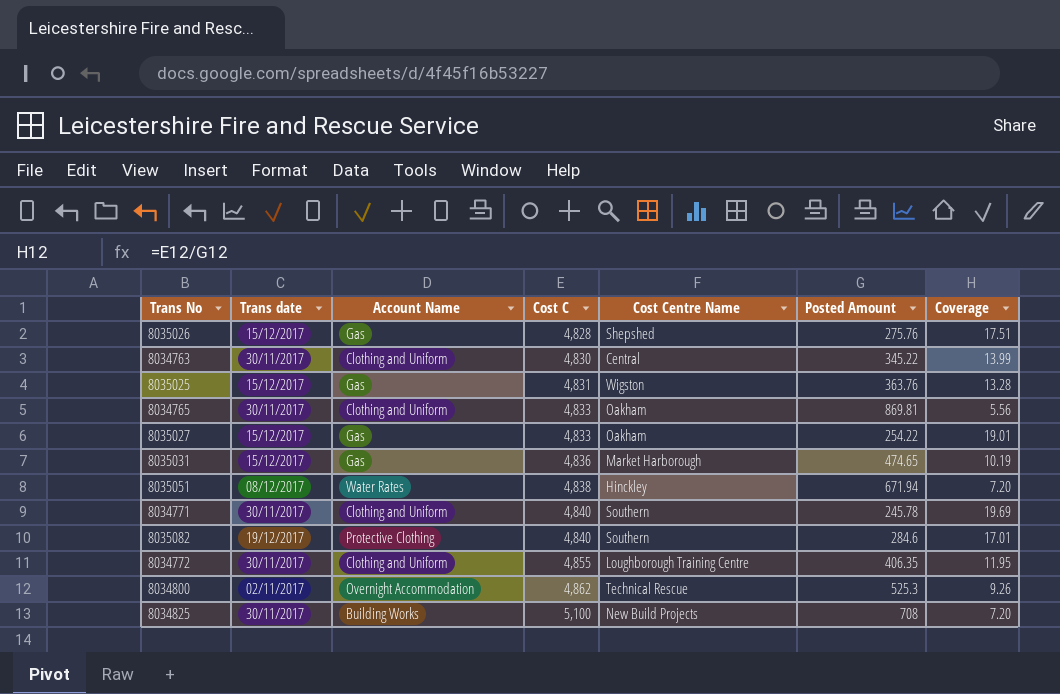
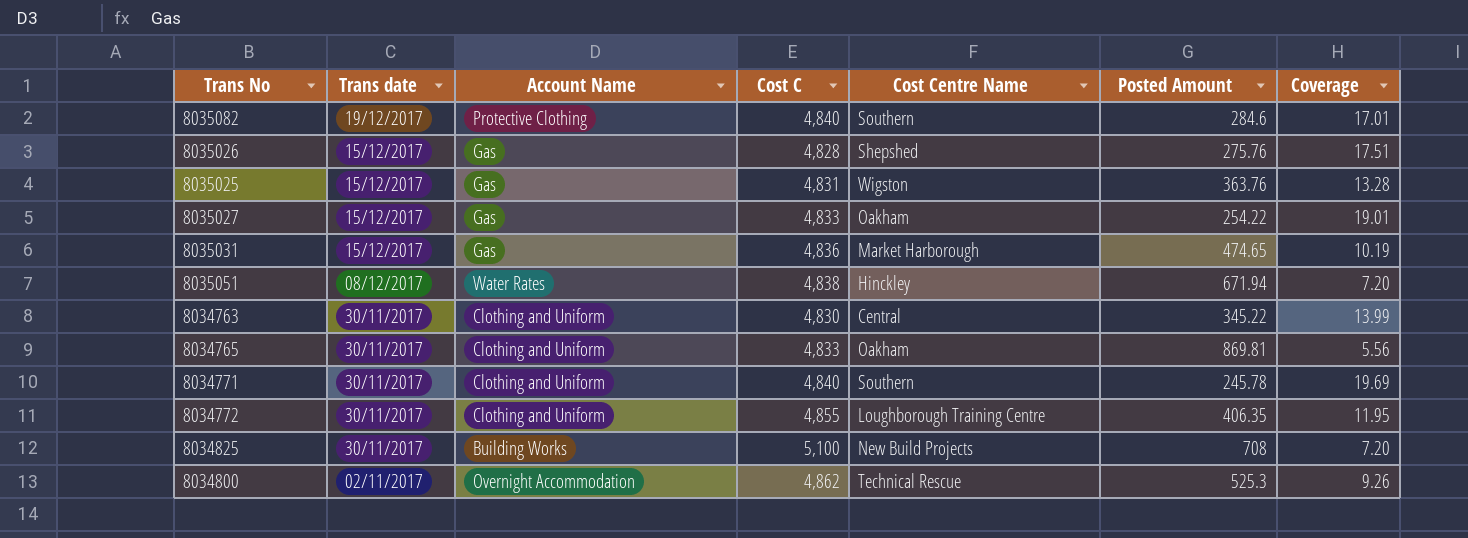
row order: Cost C ascending -> Trans date descending

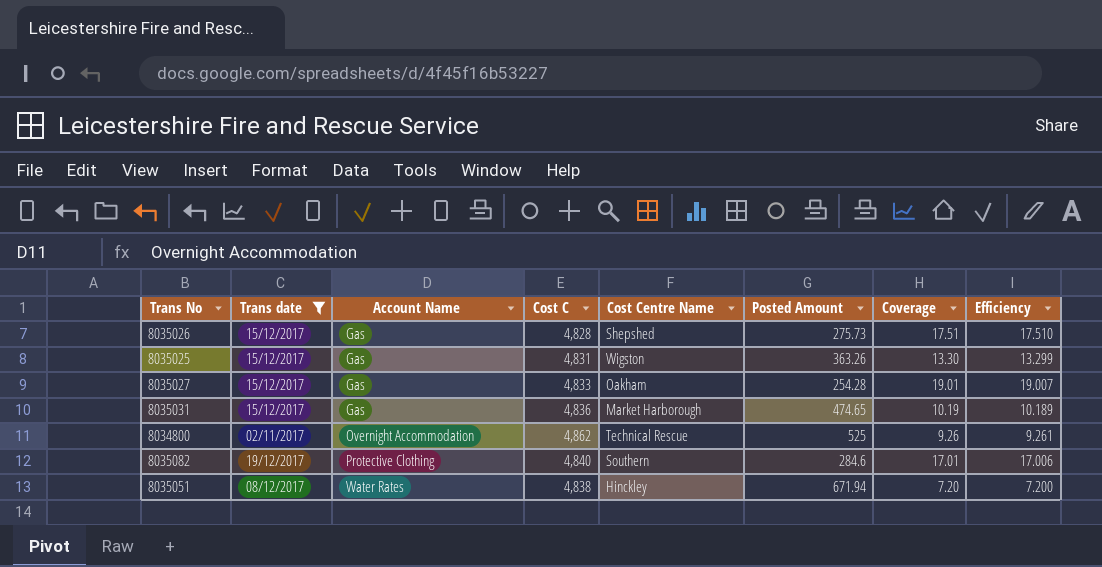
filter: none -> Trans date != 30/11/2017
row order: Trans date descending -> Account Name ascending
column Efficiency | formula: none -> [Cost C] / [Posted Amount]
8035026 | Posted Amount: 275.76 -> 275.73
8035025 | Posted Amount: 363.76 -> 363.26
8035025 | Coverage: 13.28 -> 13.30
8035027 | Posted Amount: 254.22 -> 254.28
8034800 | Posted Amount: 525.3 -> 525

